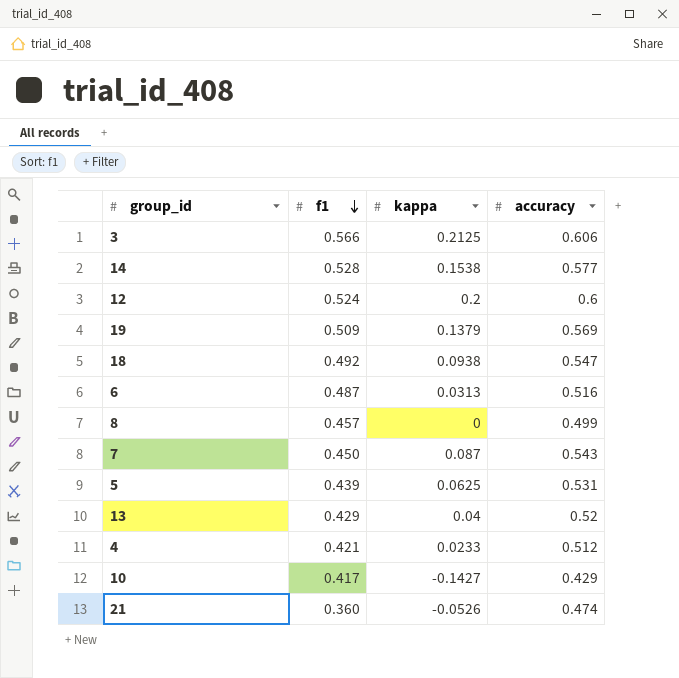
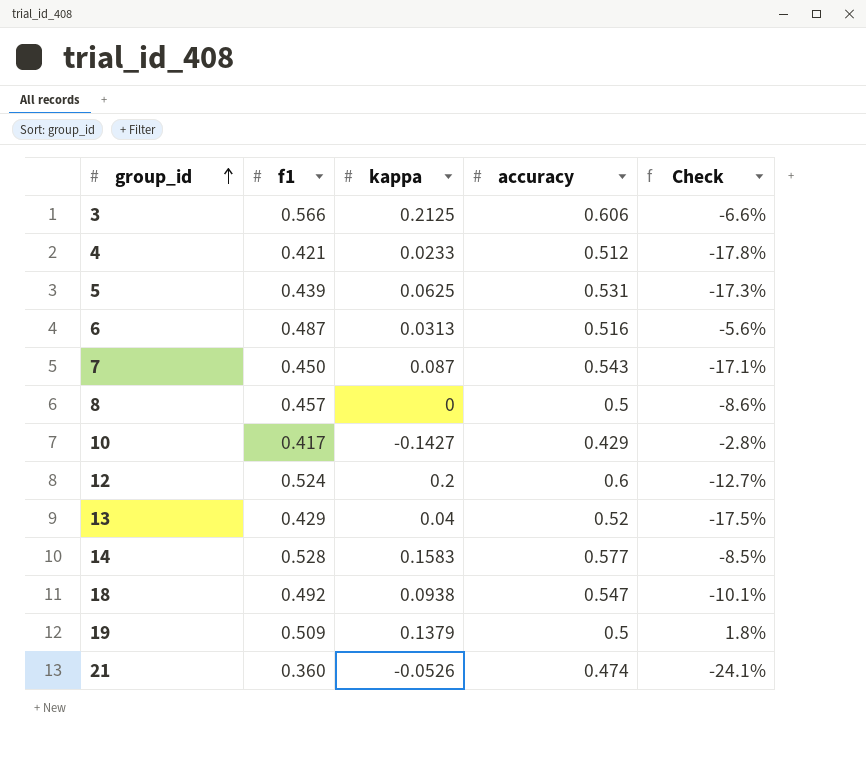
row order: f1 descending -> group_id ascending
column Check | formula: none -> ([f1] - [accuracy]) / [accuracy]
8 | accuracy: 0.499 -> 0.5
14 | kappa: 0.1538 -> 0.1583
19 | accuracy: 0.569 -> 0.5

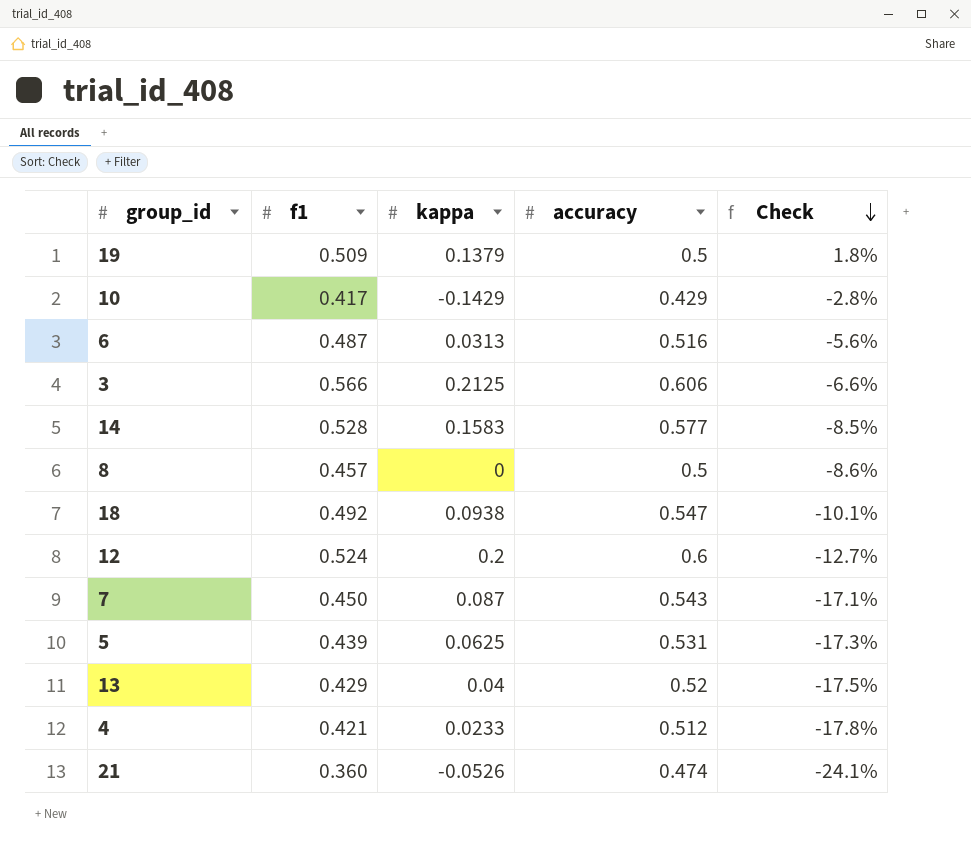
row order: group_id ascending -> Check descending
10 | kappa: -0.1427 -> -0.1429

